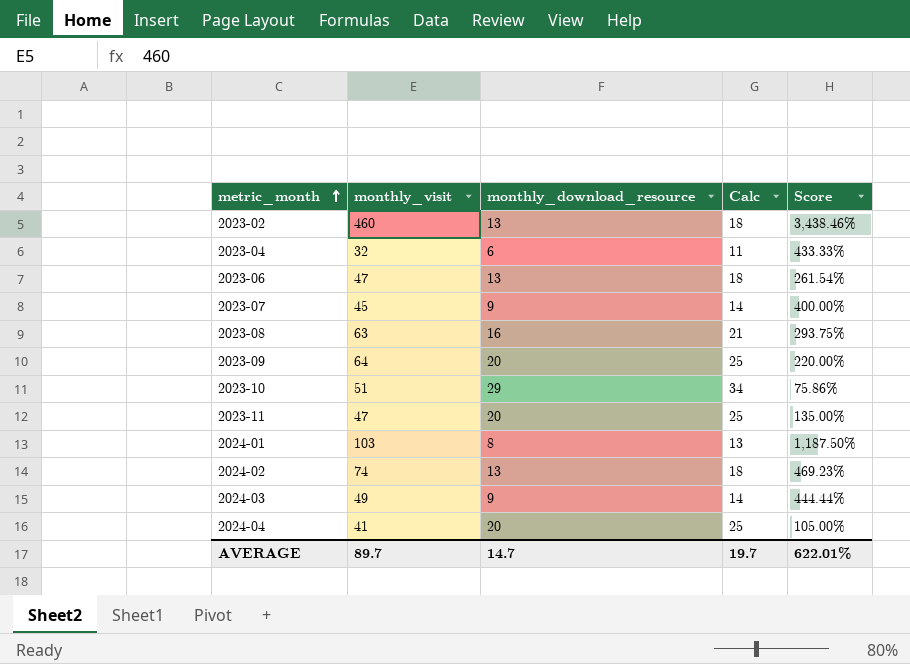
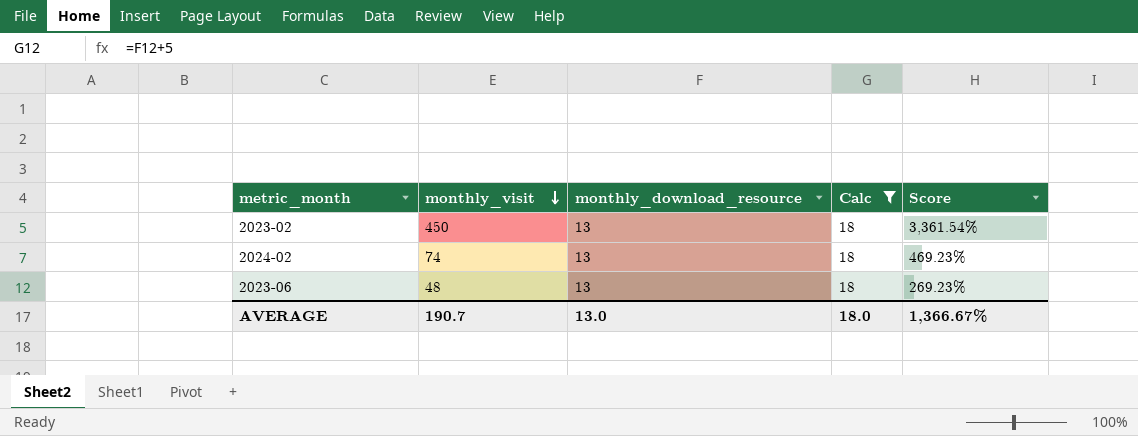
filter: none -> Calc = 18
row order: metric_month ascending -> monthly_visit descending
2023-02 | monthly_visit: 460 -> 450
2023-02 | Score: 3,438.46% -> 3,361.54%
2023-06 | monthly_visit: 47 -> 48
2023-06 | Score: 261.54% -> 269.23%
AVERAGE | monthly_visit: 89.7 -> 190.7
AVERAGE | monthly_download_resource: 14.7 -> 13.0
AVERAGE | Calc: 19.7 -> 18.0
AVERAGE | Score: 622.01% -> 1,366.67%

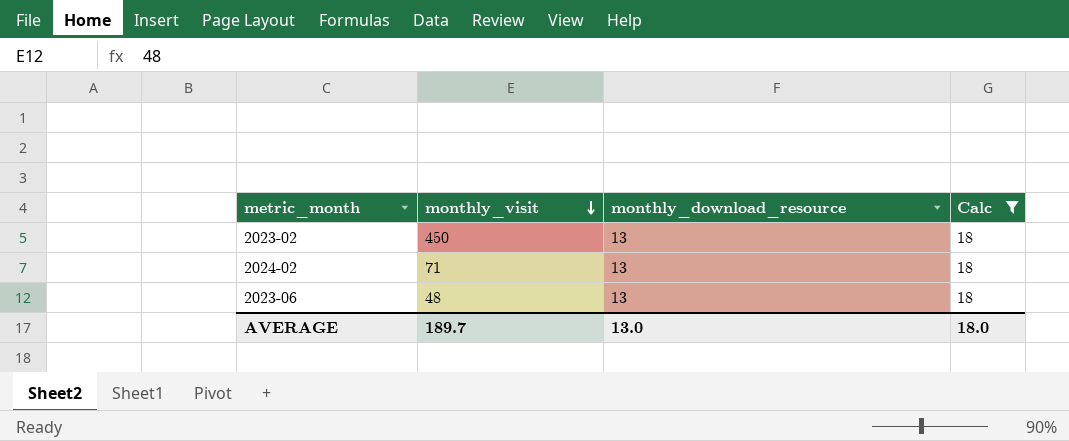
column Score | formula: ([monthly_visit] - [monthly_download_resource]) / [monthly_download_resource] -> none
2024-02 | monthly_visit: 74 -> 71
AVERAGE | monthly_visit: 190.7 -> 189.7

